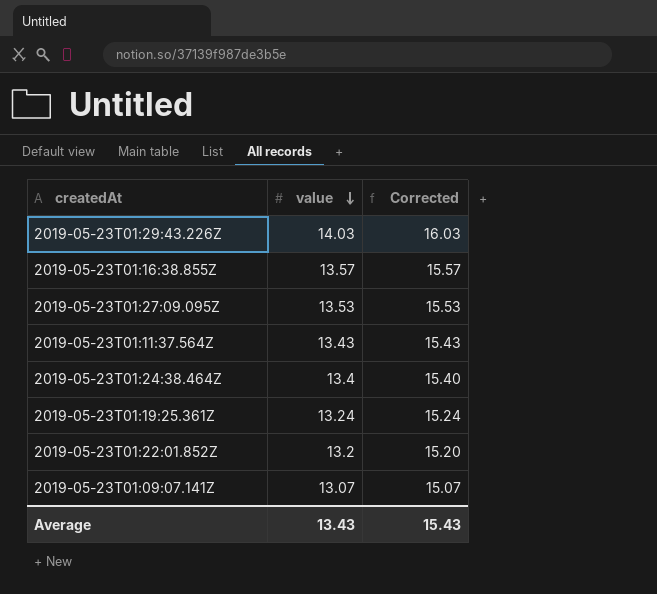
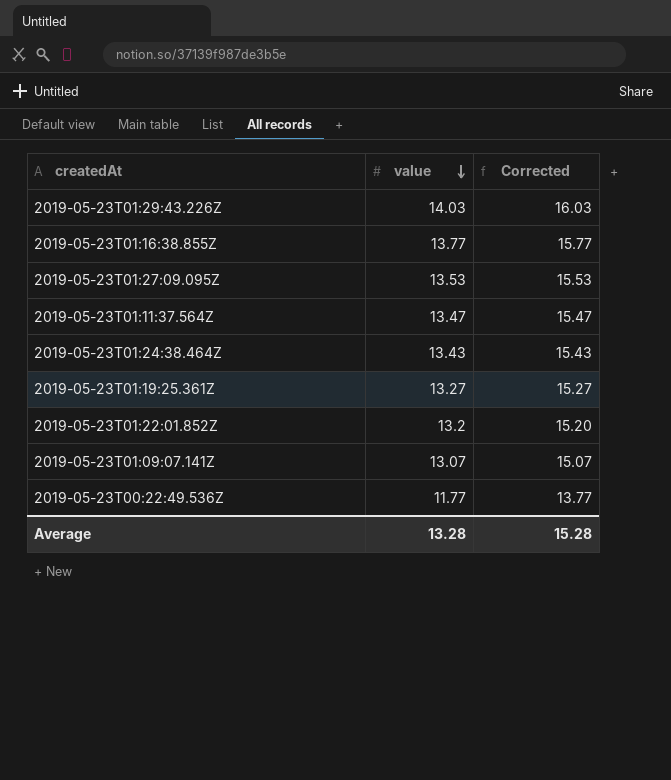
2019-05-23T01:16:38.855Z | value: 13.57 -> 13.77
2019-05-23T01:16:38.855Z | Corrected: 15.57 -> 15.77
2019-05-23T01:11:37.564Z | value: 13.43 -> 13.47
2019-05-23T01:11:37.564Z | Corrected: 15.43 -> 15.47
2019-05-23T01:24:38.464Z | value: 13.4 -> 13.43
2019-05-23T01:24:38.464Z | Corrected: 15.40 -> 15.43
2019-05-23T01:19:25.361Z | value: 13.24 -> 13.27
2019-05-23T01:19:25.361Z | Corrected: 15.24 -> 15.27
row 2019-05-23T00:22:49.536Z: none -> 11.77 | 13.77
Average | value: 13.43 -> 13.28
Average | Corrected: 15.43 -> 15.28

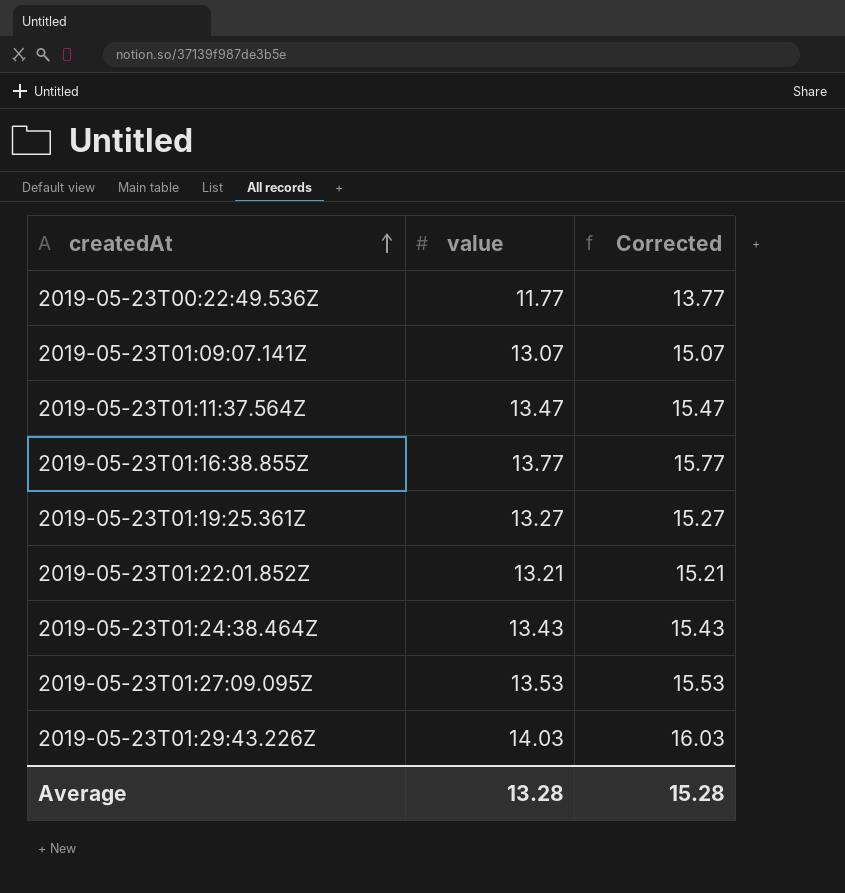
row order: value descending -> createdAt ascending
2019-05-23T01:22:01.852Z | value: 13.2 -> 13.21
2019-05-23T01:22:01.852Z | Corrected: 15.20 -> 15.21

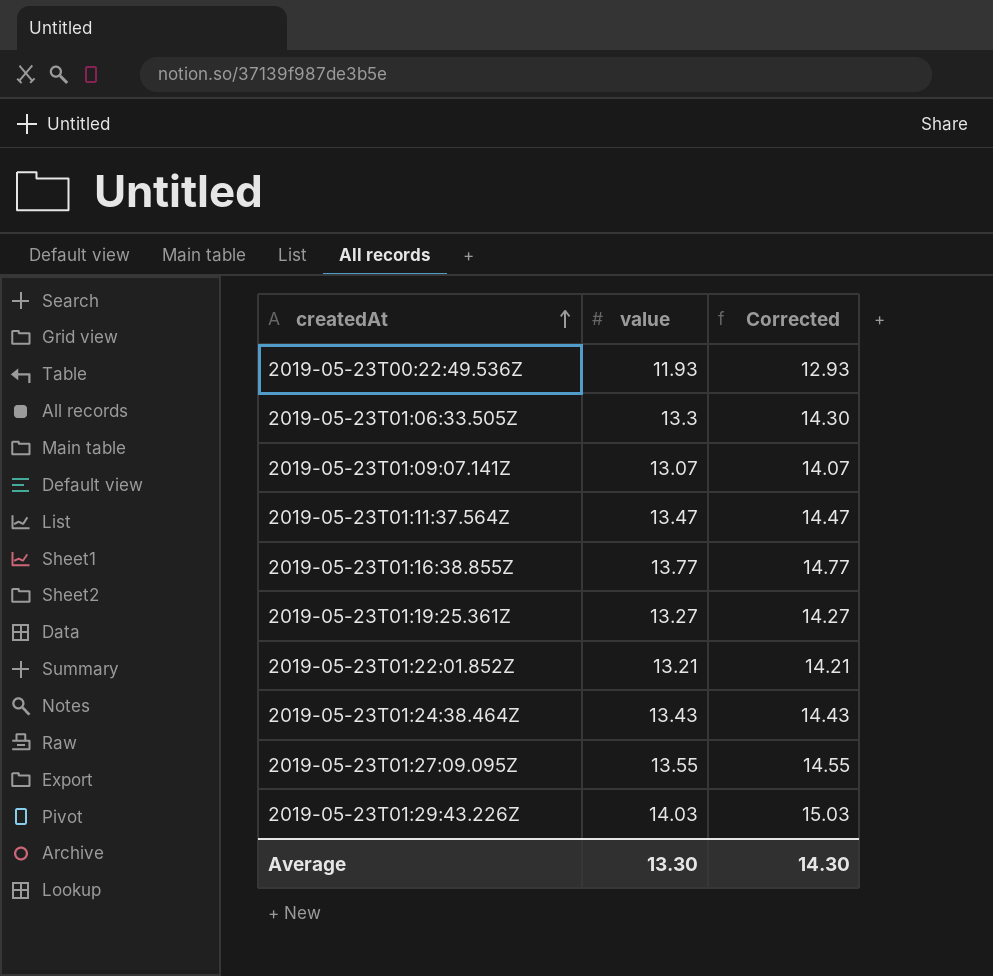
column Corrected | formula: [value] + 2 -> [value] + 1
2019-05-23T00:22:49.536Z | value: 11.77 -> 11.93
row 2019-05-23T01:06:33.505Z: none -> 13.3 | 14.30
2019-05-23T01:27:09.095Z | value: 13.53 -> 13.55
Average | value: 13.28 -> 13.30
Average | Corrected: 15.28 -> 14.30

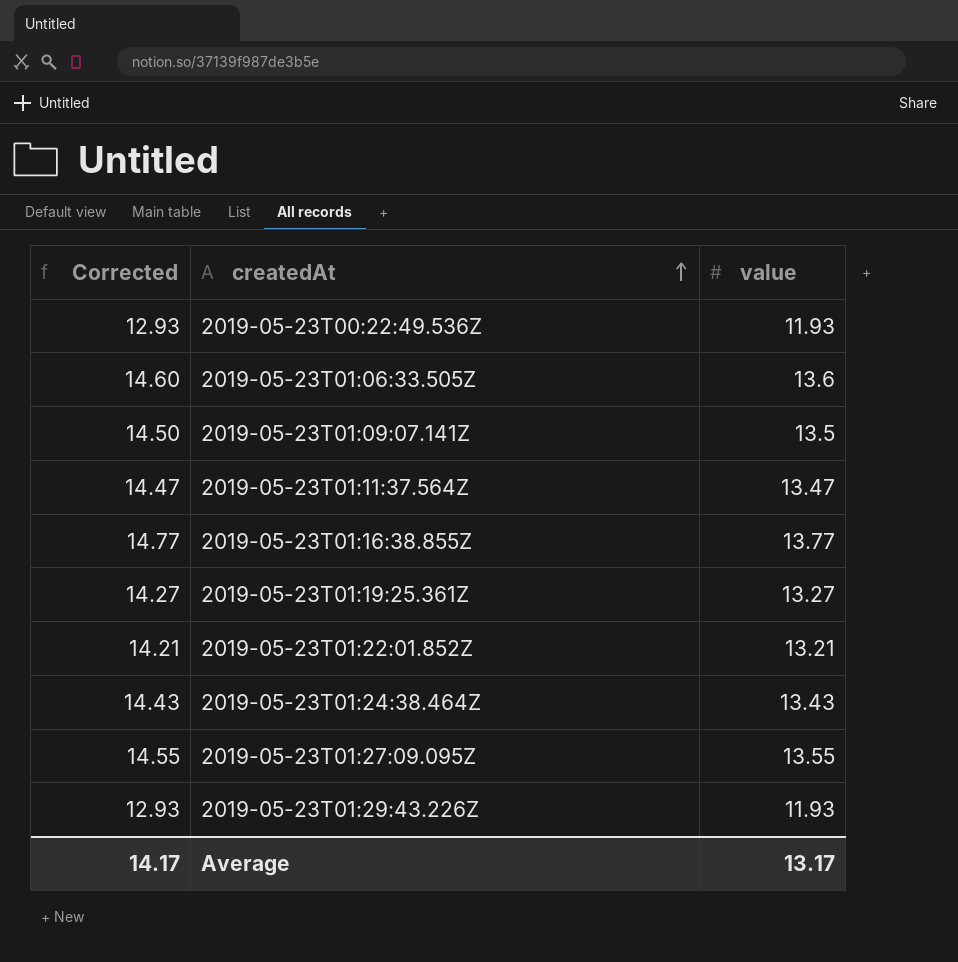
column Corrected | position: 3 -> 1
2019-05-23T01:06:33.505Z | Corrected: 14.30 -> 14.60
2019-05-23T01:06:33.505Z | value: 13.3 -> 13.6
2019-05-23T01:09:07.141Z | Corrected: 14.07 -> 14.50
2019-05-23T01:09:07.141Z | value: 13.07 -> 13.5
2019-05-23T01:29:43.226Z | Corrected: 15.03 -> 12.93
2019-05-23T01:29:43.226Z | value: 14.03 -> 11.93
Average | Corrected: 14.30 -> 14.17
Average | value: 13.30 -> 13.17

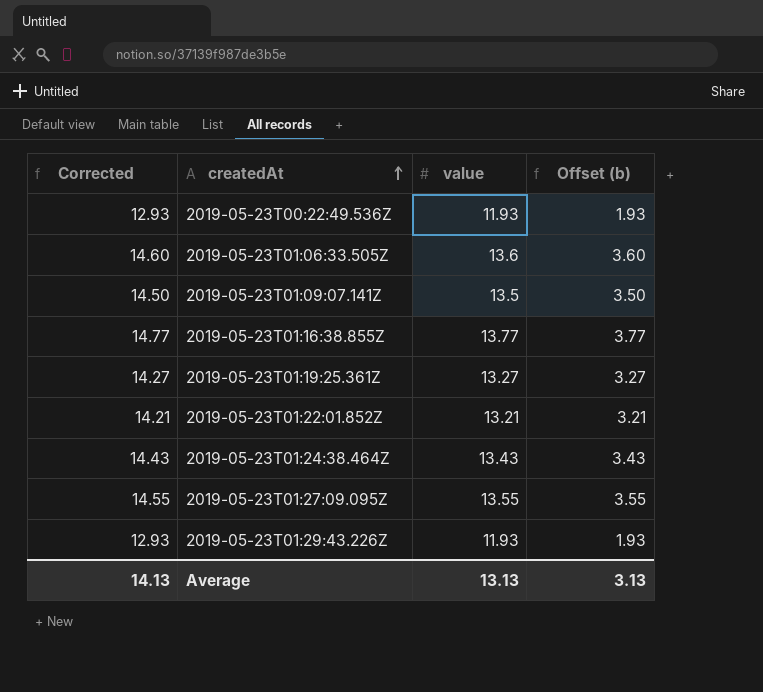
column Offset (b) | formula: none -> [value] - 10
row 2019-05-23T01:11:37.564Z: 14.47 | 13.47 -> none
Average | Corrected: 14.17 -> 14.13
Average | value: 13.17 -> 13.13

